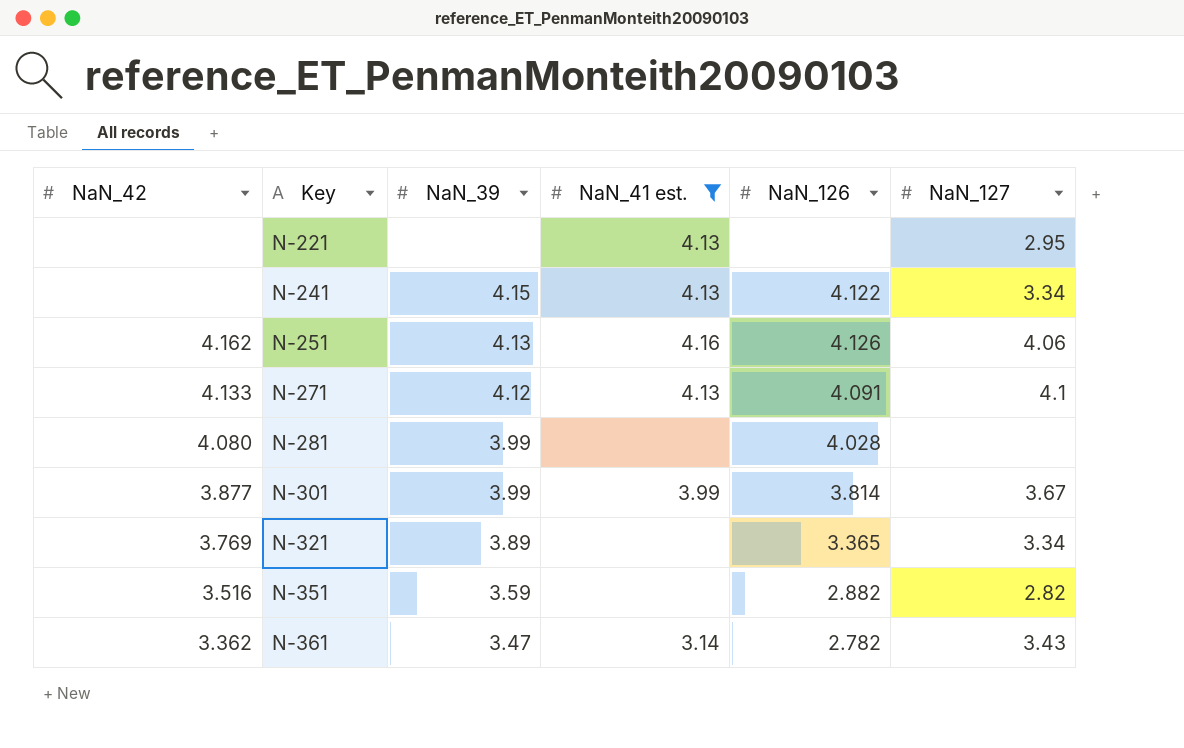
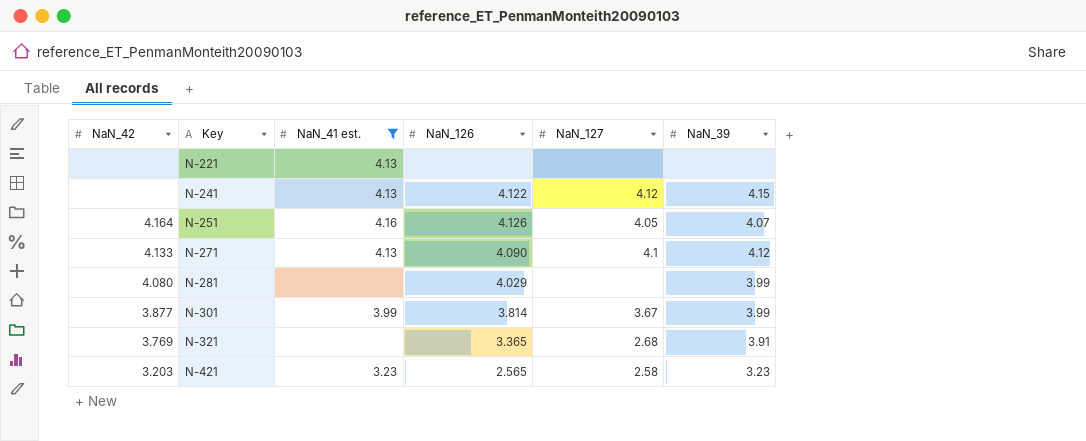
column NaN_39 | position: 3 -> 6
row N-351: 3.516 | 3.59 | none | 2.882 | 2.82 -> none
row N-361: 3.362 | 3.47 | 3.14 | 2.782 | 3.43 -> none
N-221 | NaN_127: 2.95 -> none
N-241 | NaN_127: 3.34 -> 4.12
N-251 | NaN_42: 4.162 -> 4.164
N-251 | NaN_127: 4.06 -> 4.05
N-251 | NaN_39: 4.13 -> 4.07
N-271 | NaN_126: 4.091 -> 4.090
N-281 | NaN_126: 4.028 -> 4.029
N-321 | NaN_127: 3.34 -> 2.68
N-321 | NaN_39: 3.89 -> 3.91
row N-421: none -> 3.203 | 3.23 | 2.565 | 2.58 | 3.23

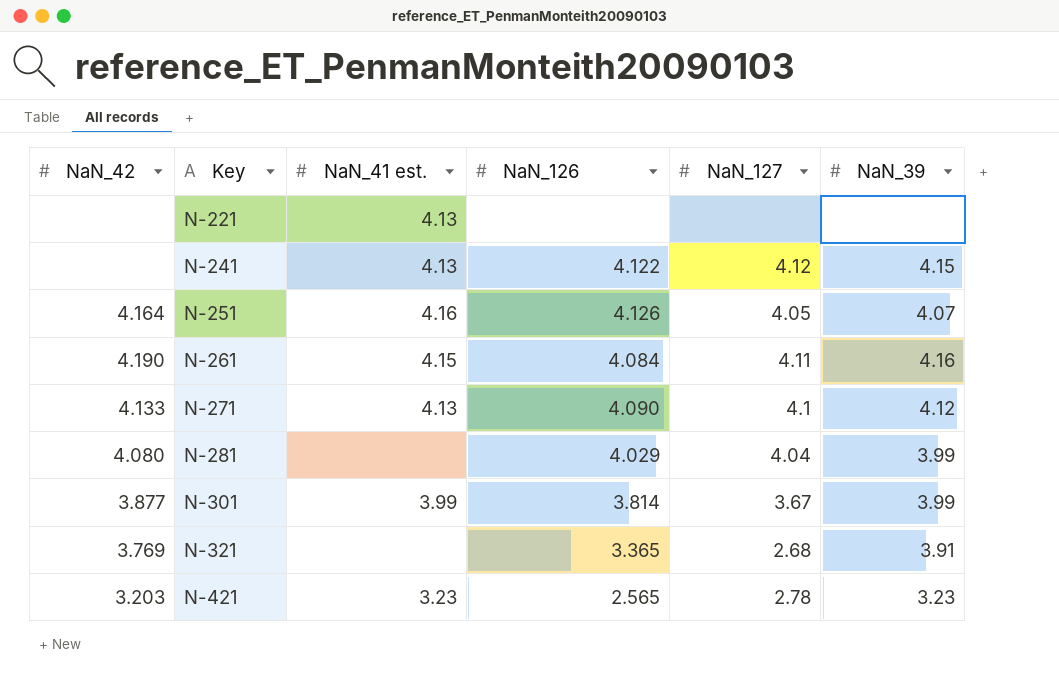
filter: NaN_41 est. != 4.15 -> none
N-281 | NaN_127: none -> 4.04
N-421 | NaN_127: 2.58 -> 2.78

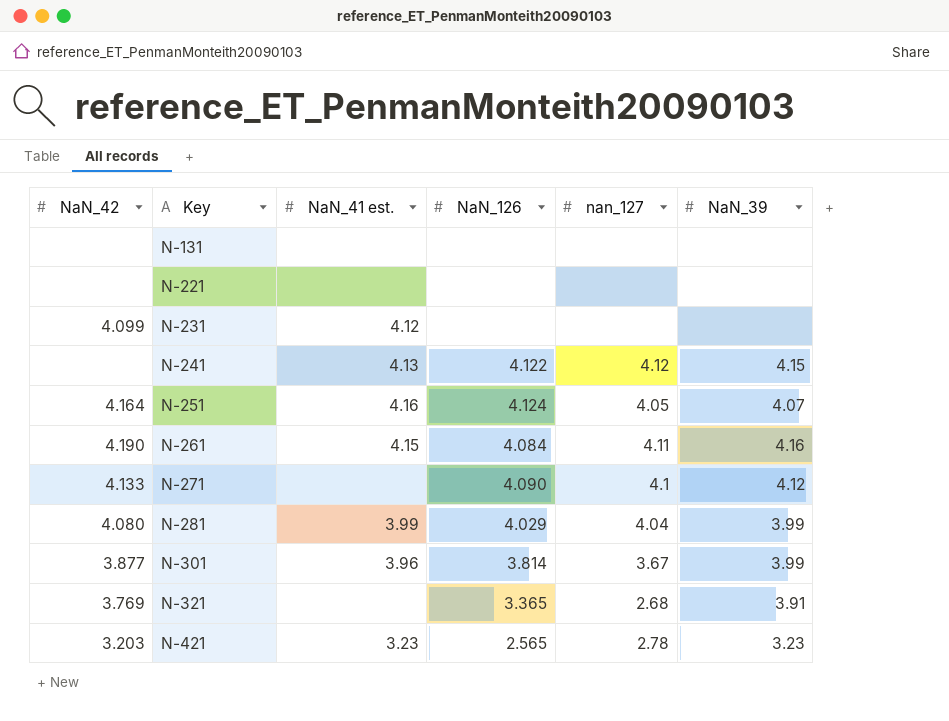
column name: NaN_127 -> nan_127
row N-131: none -> none | none | none | none | none
N-221 | NaN_41 est.: 4.13 -> none
row N-231: none -> 4.099 | 4.12 | none | none | none
N-251 | NaN_126: 4.126 -> 4.124
N-271 | NaN_41 est.: 4.13 -> none
N-281 | NaN_41 est.: none -> 3.99
N-301 | NaN_41 est.: 3.99 -> 3.96

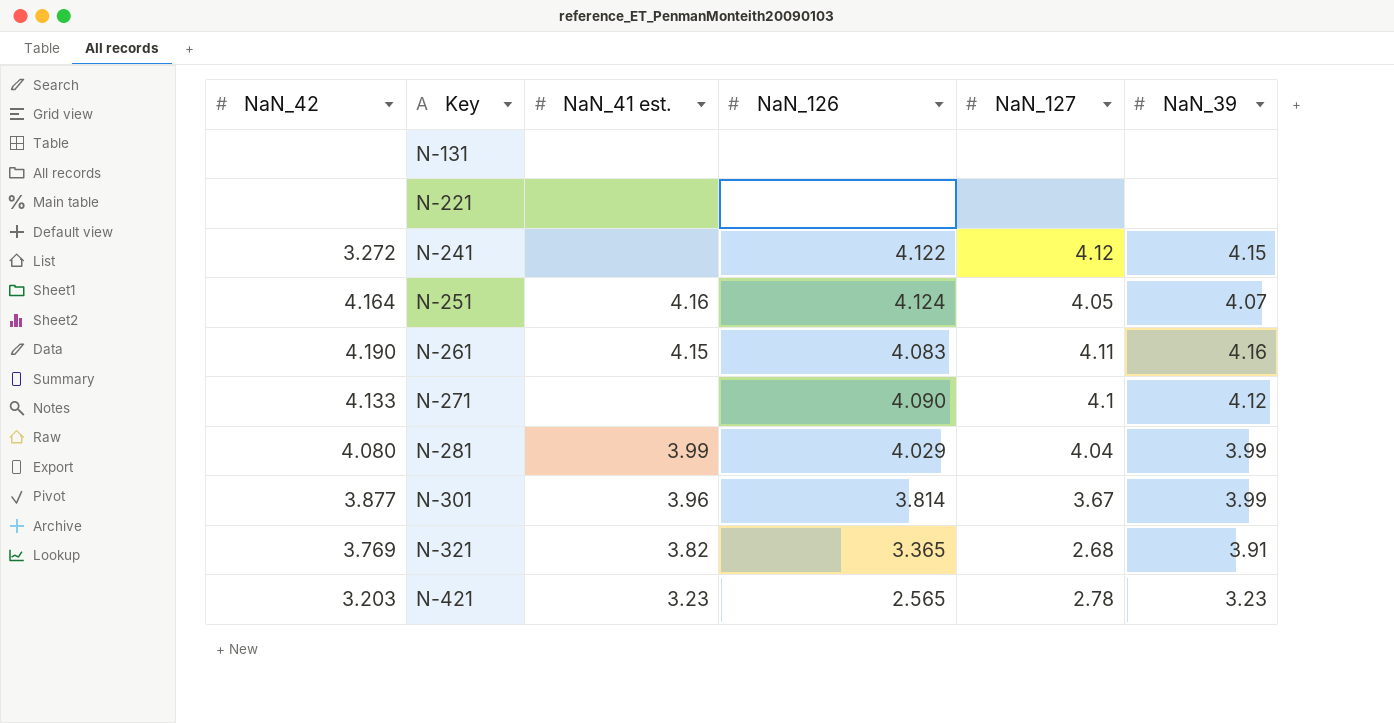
column name: nan_127 -> NaN_127
row N-231: 4.099 | 4.12 | none | none | none -> none
N-241 | NaN_42: none -> 3.272
N-241 | NaN_41 est.: 4.13 -> none
N-261 | NaN_126: 4.084 -> 4.083
N-321 | NaN_41 est.: none -> 3.82

